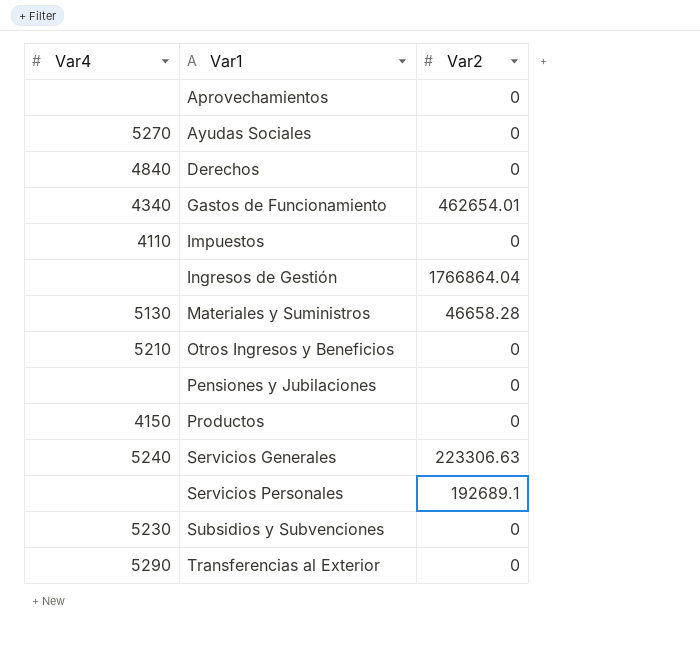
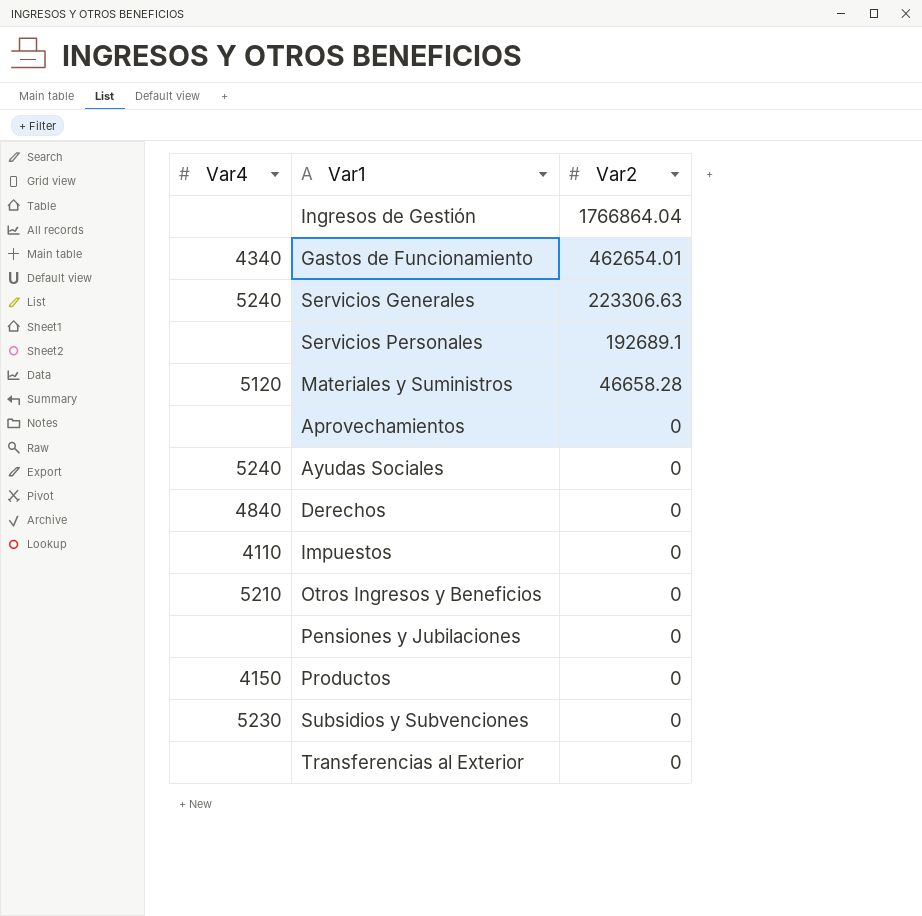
row order: Var1 ascending -> Var2 descending
Materiales y Suministros | Var4: 5130 -> 5120
Ayudas Sociales | Var4: 5270 -> 5240
Transferencias al Exterior | Var4: 5290 -> none

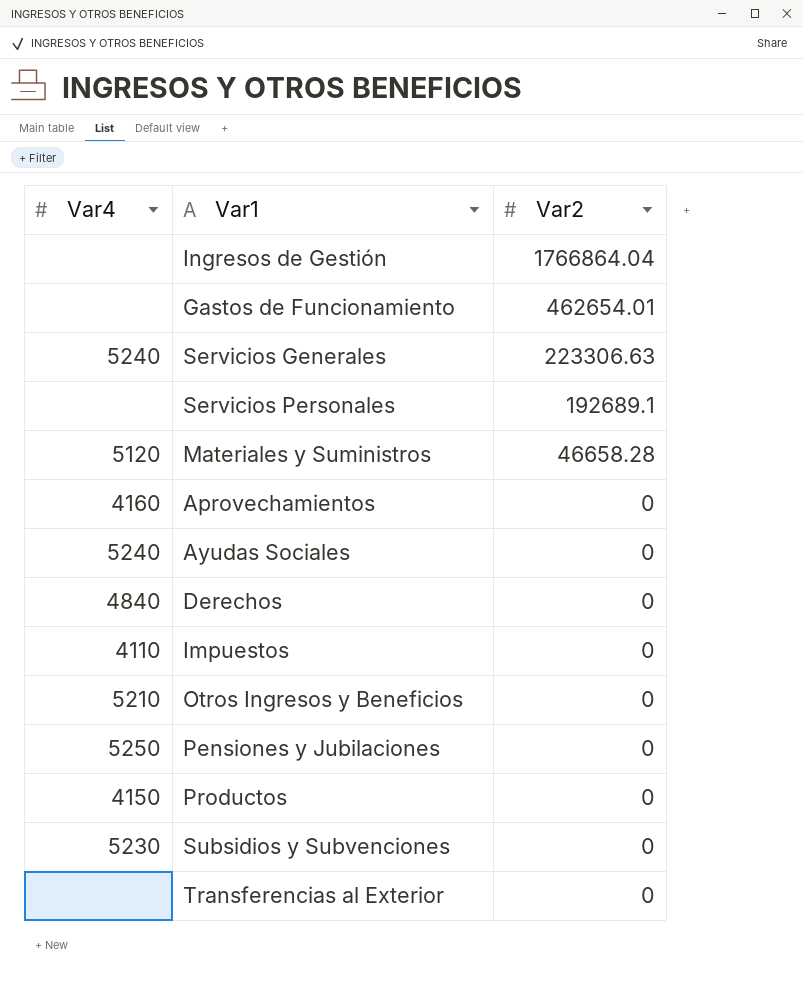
Gastos de Funcionamiento | Var4: 4340 -> none
Aprovechamientos | Var4: none -> 4160
Pensiones y Jubilaciones | Var4: none -> 5250

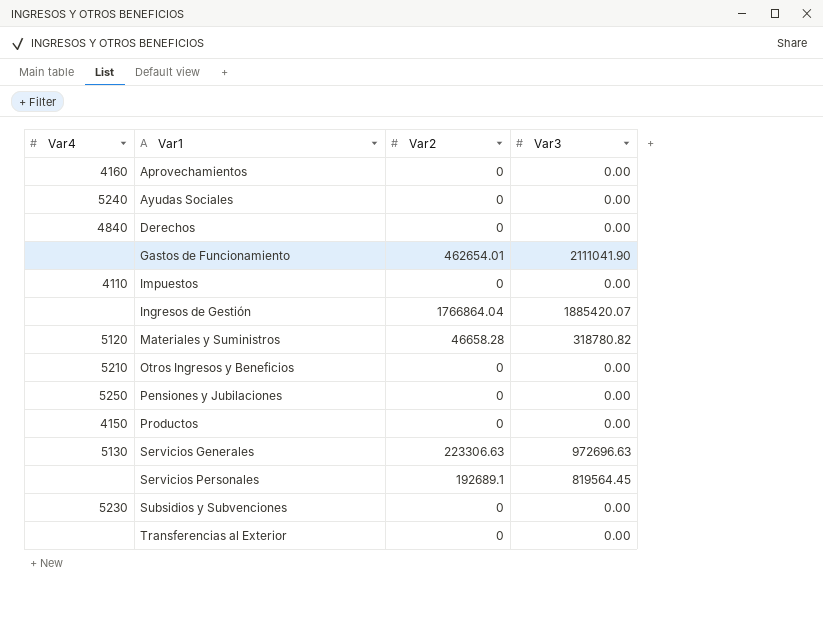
row order: Var2 descending -> Var1 ascending
column Var3 | position: none -> 4
Servicios Generales | Var4: 5240 -> 5130

